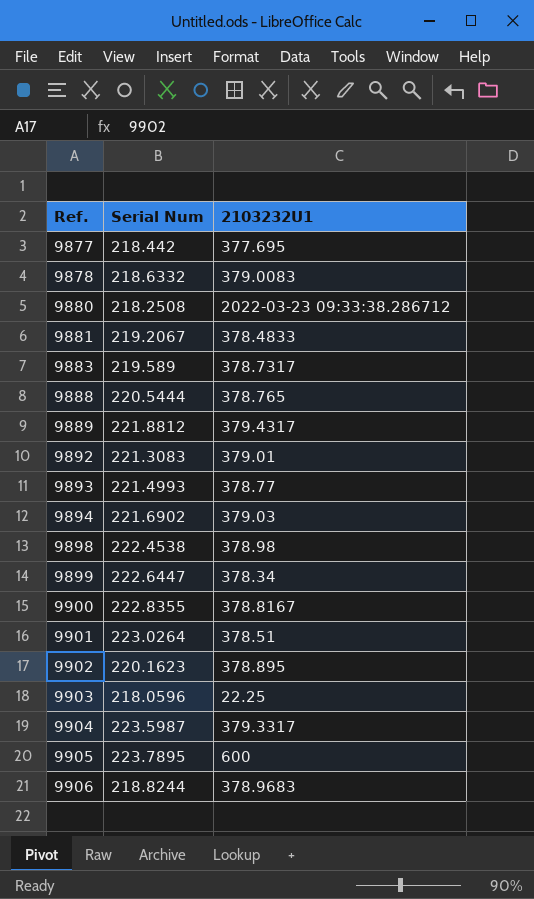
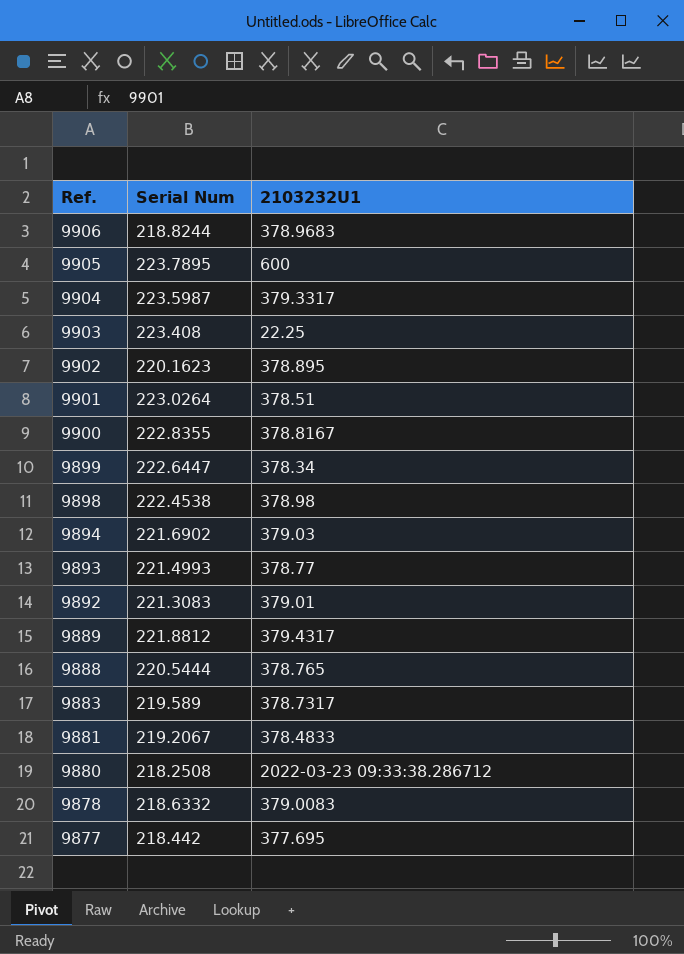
row order: Ref. ascending -> Ref. descending
9903 | Serial Num: 218.0596 -> 223.408

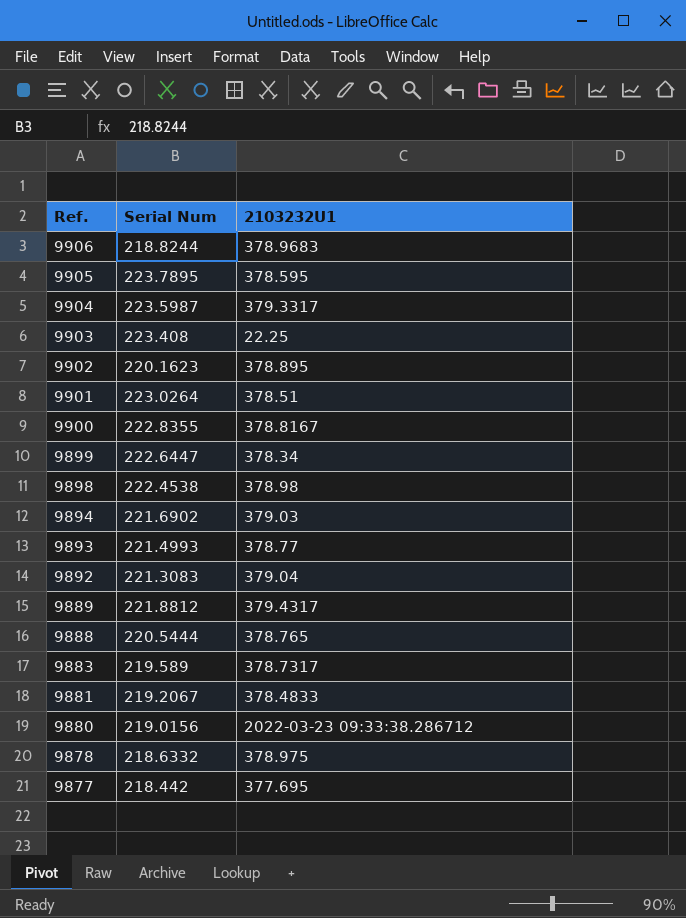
9905 | 2103232U1: 600 -> 378.595
9892 | 2103232U1: 379.01 -> 379.04
9880 | Serial Num: 218.2508 -> 219.0156
9878 | 2103232U1: 379.0083 -> 378.975

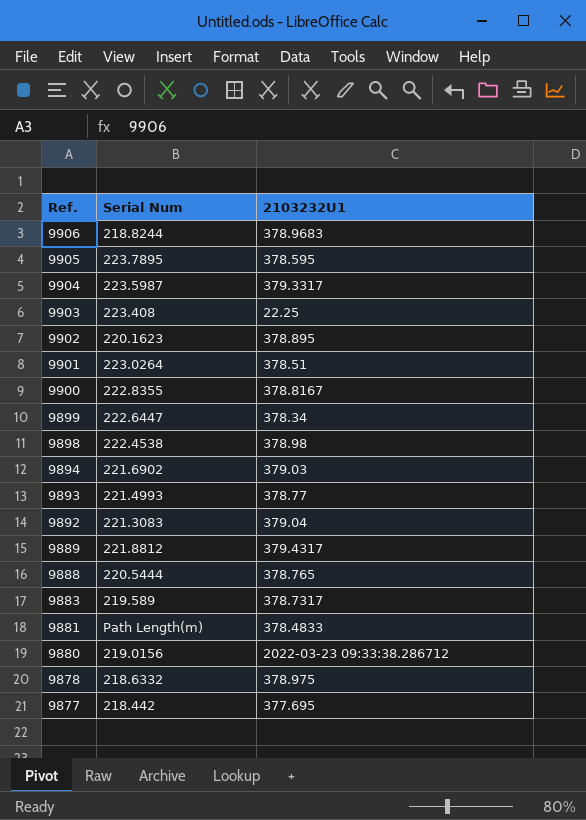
9881 | Serial Num: 219.2067 -> Path Length(m)

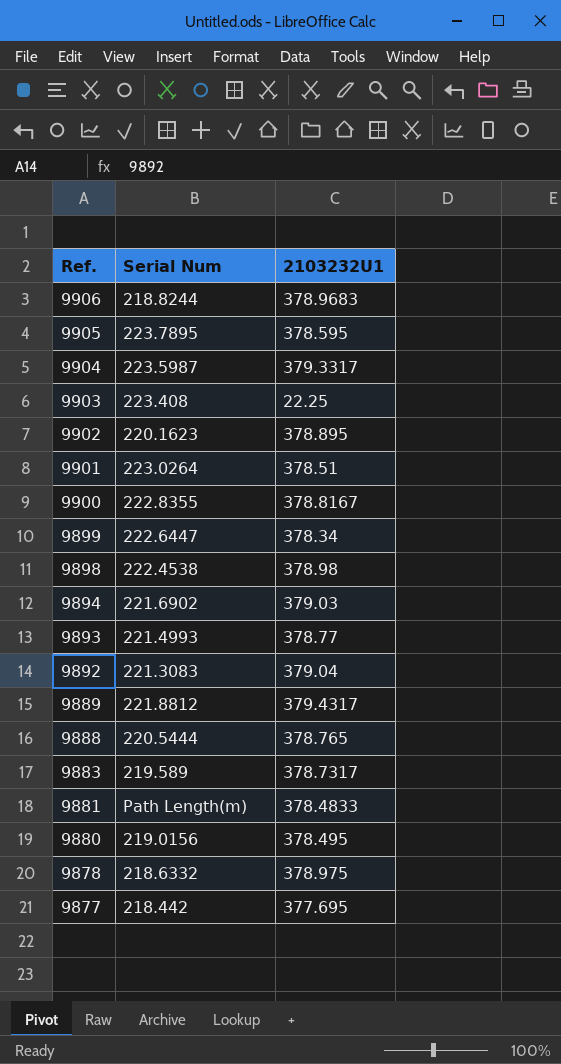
9880 | 2103232U1: 2022-03-23 09:33:38.286712 -> 378.495

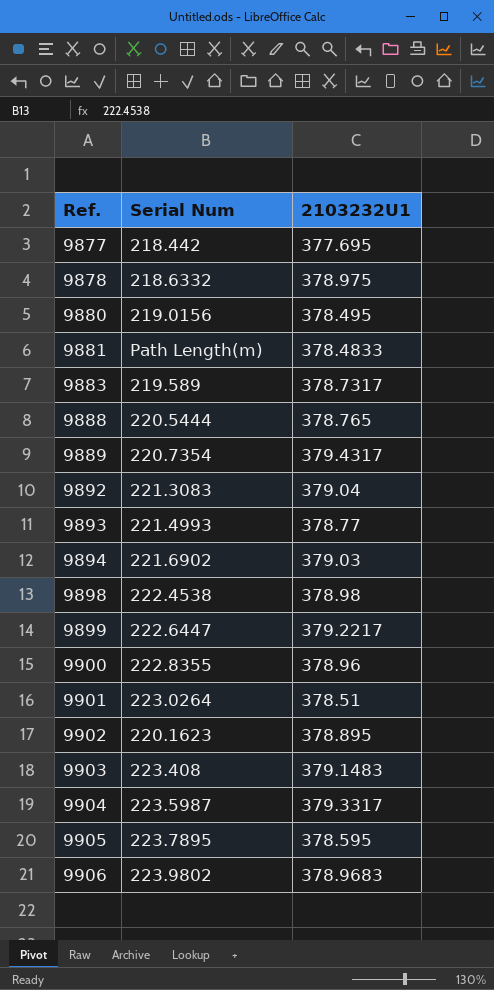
row order: Ref. descending -> Ref. ascending
9889 | Serial Num: 221.8812 -> 220.7354
9899 | 2103232U1: 378.34 -> 379.2217
9900 | 2103232U1: 378.8167 -> 378.96
9903 | 2103232U1: 22.25 -> 379.1483
9906 | Serial Num: 218.8244 -> 223.9802

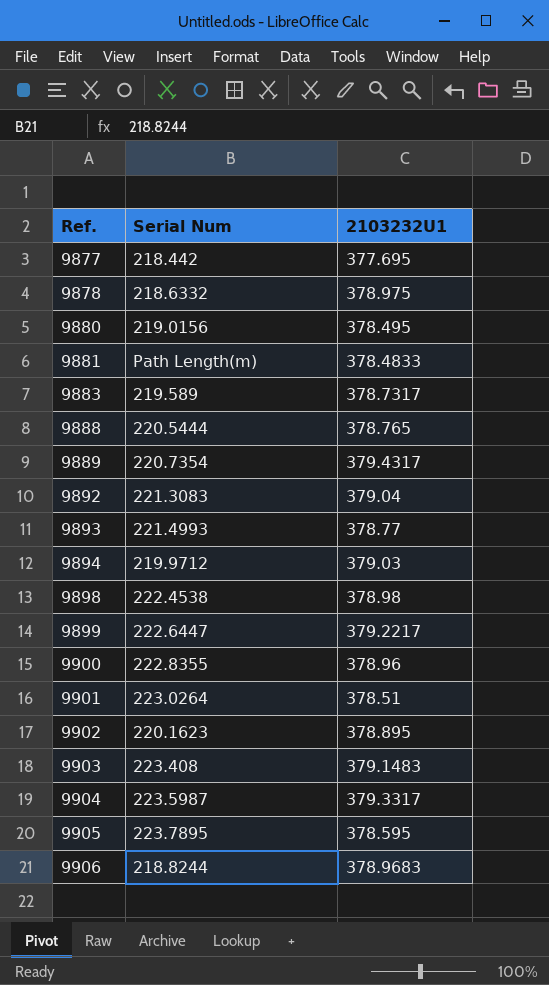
9894 | Serial Num: 221.6902 -> 219.9712
9906 | Serial Num: 223.9802 -> 218.8244

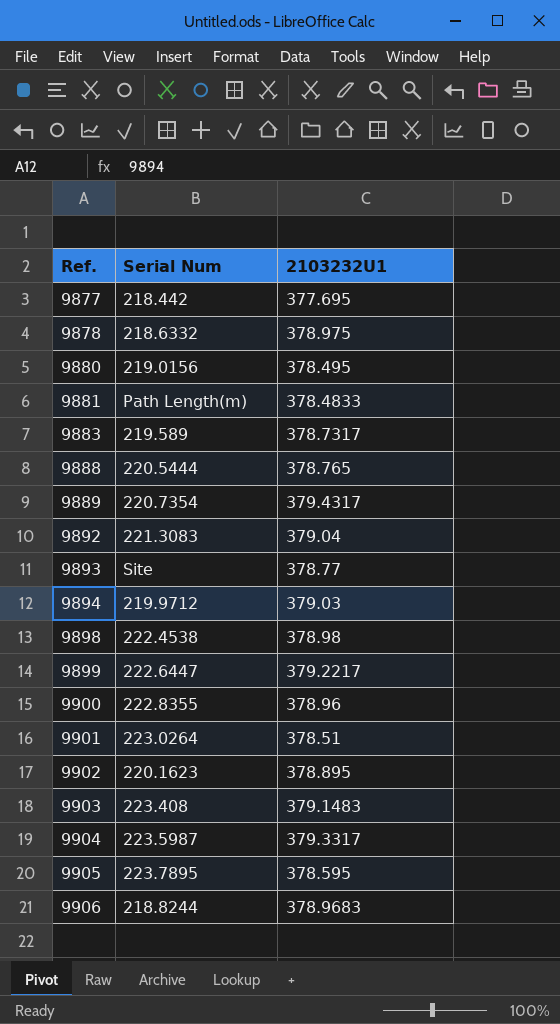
9893 | Serial Num: 221.4993 -> Site

